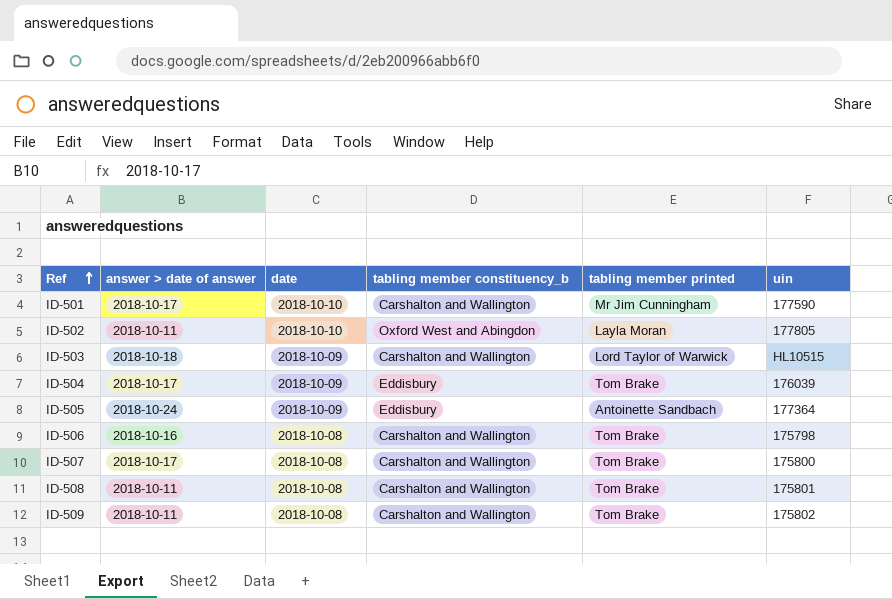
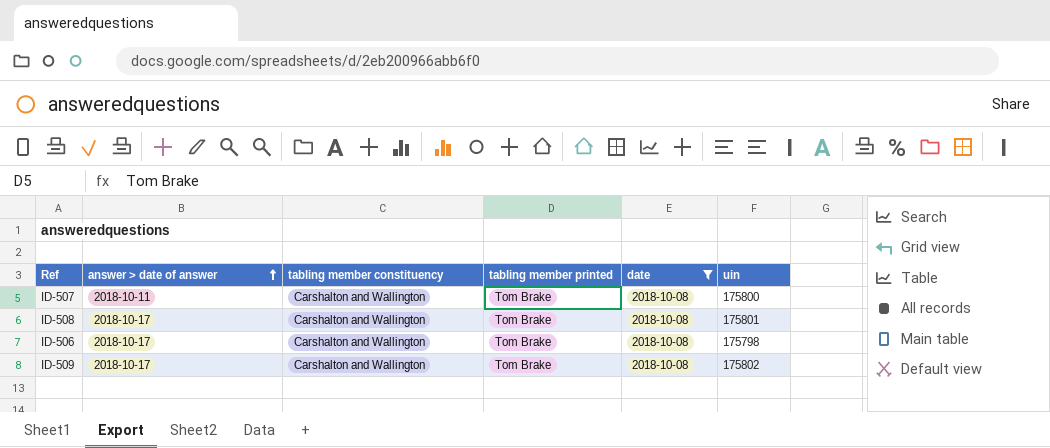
filter: none -> date = 2018-10-08
row order: Ref ascending -> answer > date of answer ascending
column name: tabling member constituency_b -> tabling member constituency
column date | position: 3 -> 5
ID-507 | answer > date of answer: 2018-10-17 -> 2018-10-11
ID-508 | answer > date of answer: 2018-10-11 -> 2018-10-17
ID-506 | answer > date of answer: 2018-10-16 -> 2018-10-17
ID-509 | answer > date of answer: 2018-10-11 -> 2018-10-17

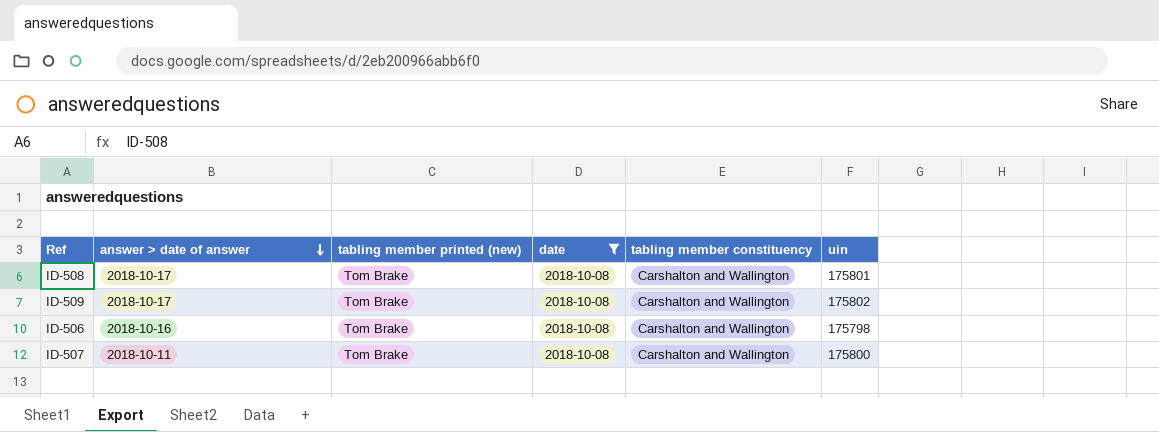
row order: answer > date of answer ascending -> answer > date of answer descending
column name: tabling member printed -> tabling member printed (new)
column tabling member constituency | position: 3 -> 5
ID-506 | answer > date of answer: 2018-10-17 -> 2018-10-16

